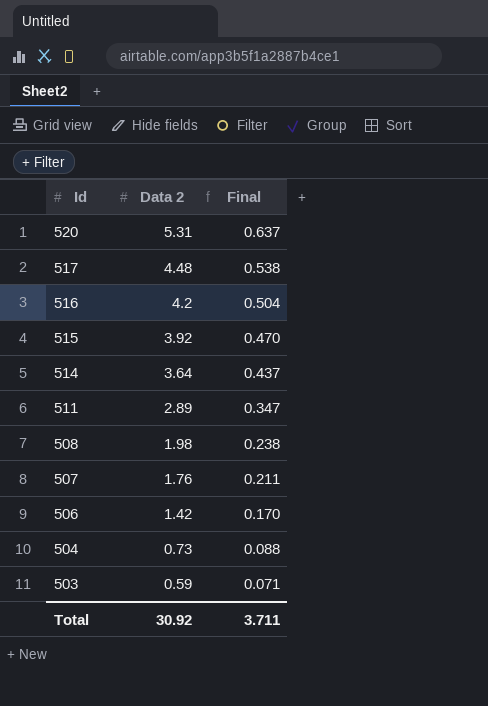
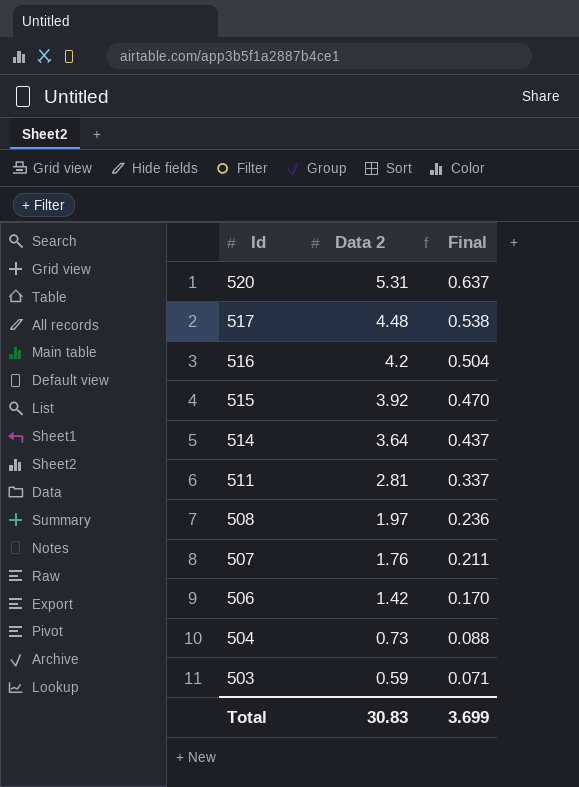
511 | Data 2: 2.89 -> 2.81
511 | Final: 0.347 -> 0.337
508 | Data 2: 1.98 -> 1.97
508 | Final: 0.238 -> 0.236
Total | Data 2: 30.92 -> 30.83
Total | Final: 3.711 -> 3.699

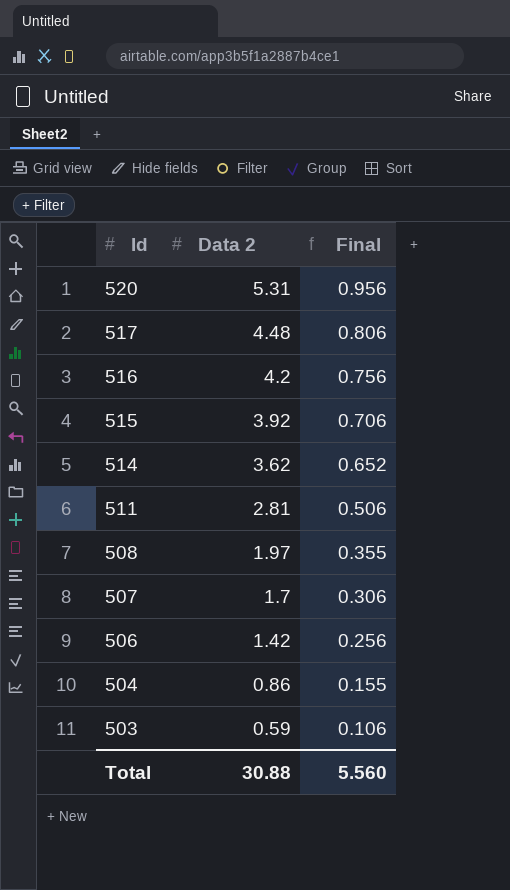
column Final | formula: [Data 2] * 0.12 -> [Data 2] * 0.18
514 | Data 2: 3.64 -> 3.62
507 | Data 2: 1.76 -> 1.7
504 | Data 2: 0.73 -> 0.86
Total | Data 2: 30.83 -> 30.88
Total | Final: 3.699 -> 5.560

